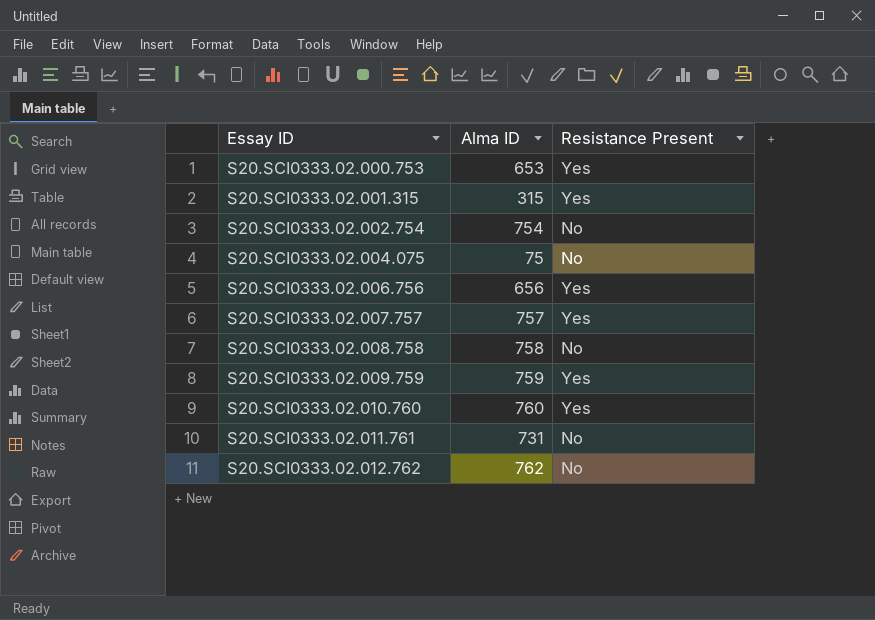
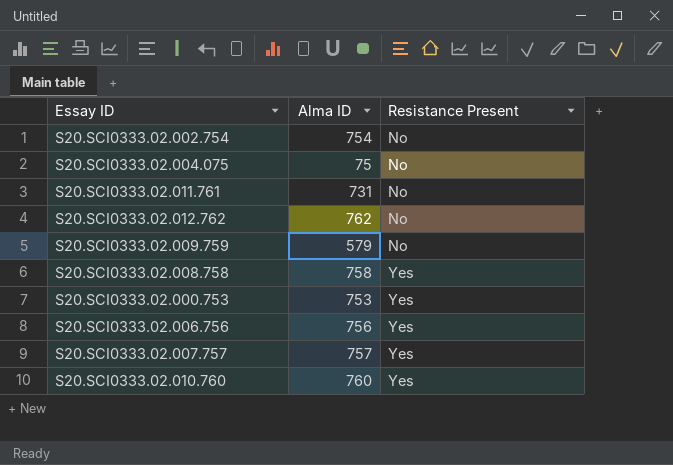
row order: Essay ID ascending -> Resistance Present ascending
row S20.SCI0333.02.001.315: 315 | Yes -> none
S20.SCI0333.02.009.759 | Alma ID: 759 -> 579
S20.SCI0333.02.009.759 | Resistance Present: Yes -> No
S20.SCI0333.02.008.758 | Resistance Present: No -> Yes
S20.SCI0333.02.000.753 | Alma ID: 653 -> 753
S20.SCI0333.02.006.756 | Alma ID: 656 -> 756

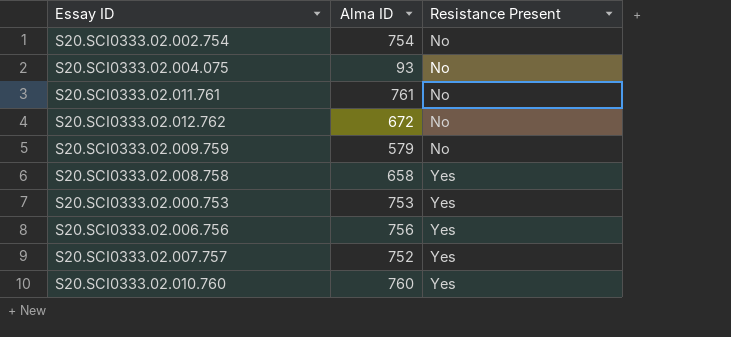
S20.SCI0333.02.004.075 | Alma ID: 75 -> 93
S20.SCI0333.02.011.761 | Alma ID: 731 -> 761
S20.SCI0333.02.012.762 | Alma ID: 762 -> 672
S20.SCI0333.02.008.758 | Alma ID: 758 -> 658
S20.SCI0333.02.007.757 | Alma ID: 757 -> 752

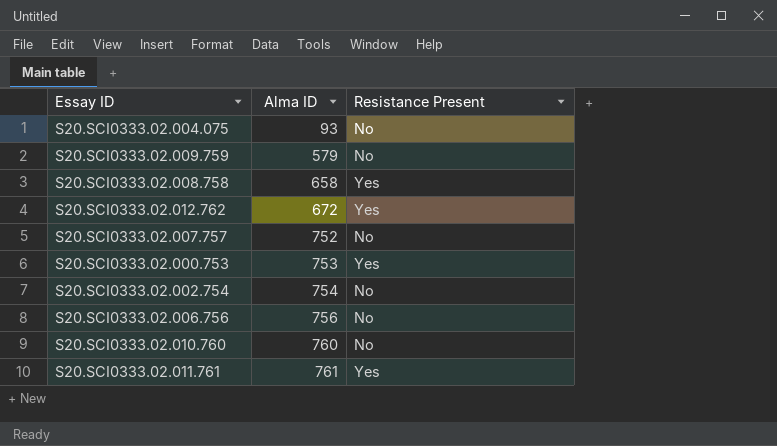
row order: Resistance Present ascending -> Alma ID ascending
S20.SCI0333.02.012.762 | Resistance Present: No -> Yes
S20.SCI0333.02.007.757 | Resistance Present: Yes -> No
S20.SCI0333.02.006.756 | Resistance Present: Yes -> No
S20.SCI0333.02.010.760 | Resistance Present: Yes -> No
S20.SCI0333.02.011.761 | Resistance Present: No -> Yes

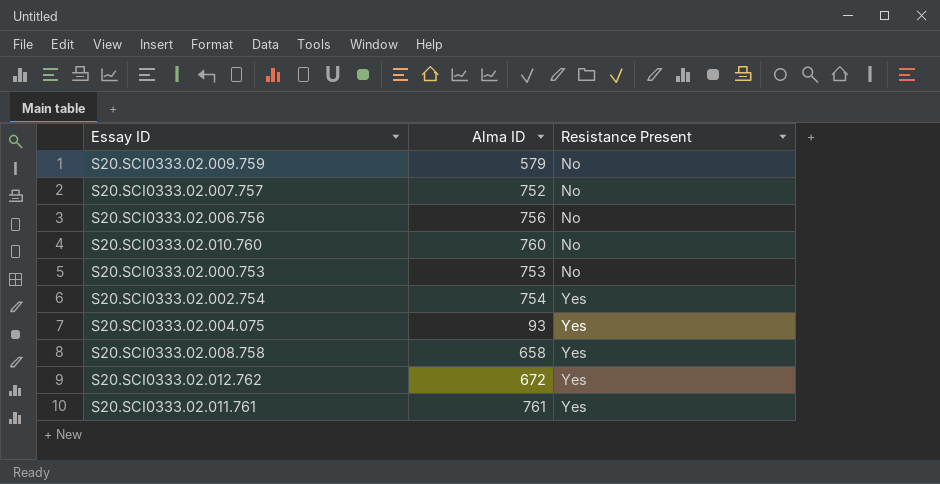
row order: Alma ID ascending -> Resistance Present ascending
S20.SCI0333.02.000.753 | Resistance Present: Yes -> No
S20.SCI0333.02.002.754 | Resistance Present: No -> Yes
S20.SCI0333.02.004.075 | Resistance Present: No -> Yes

